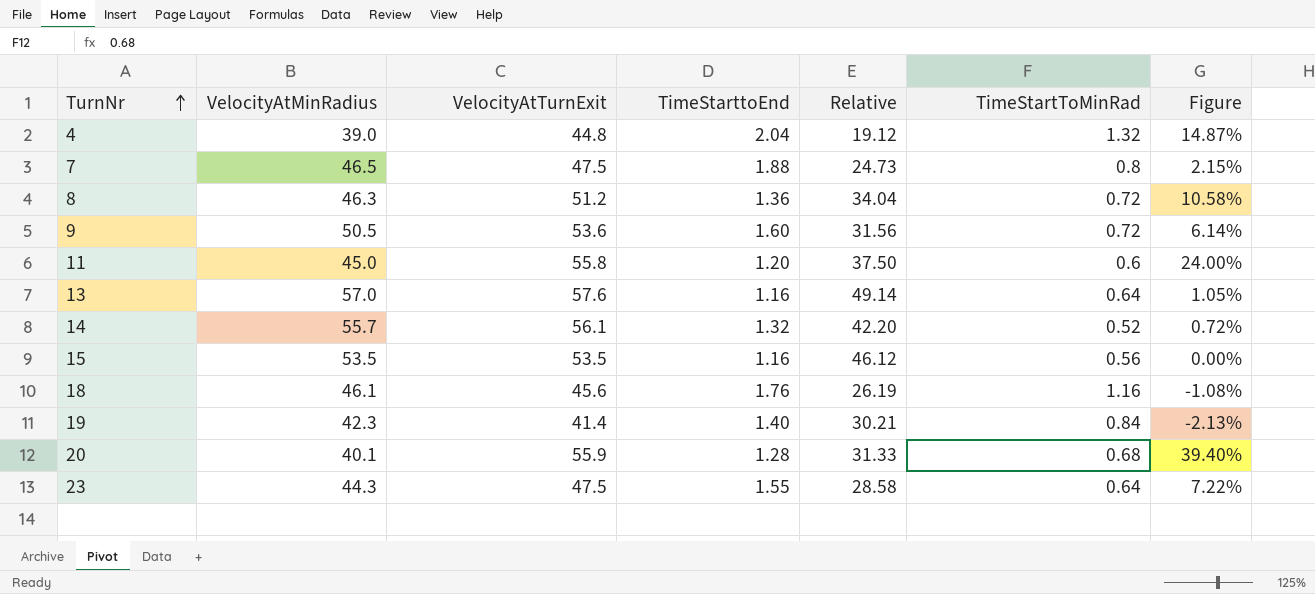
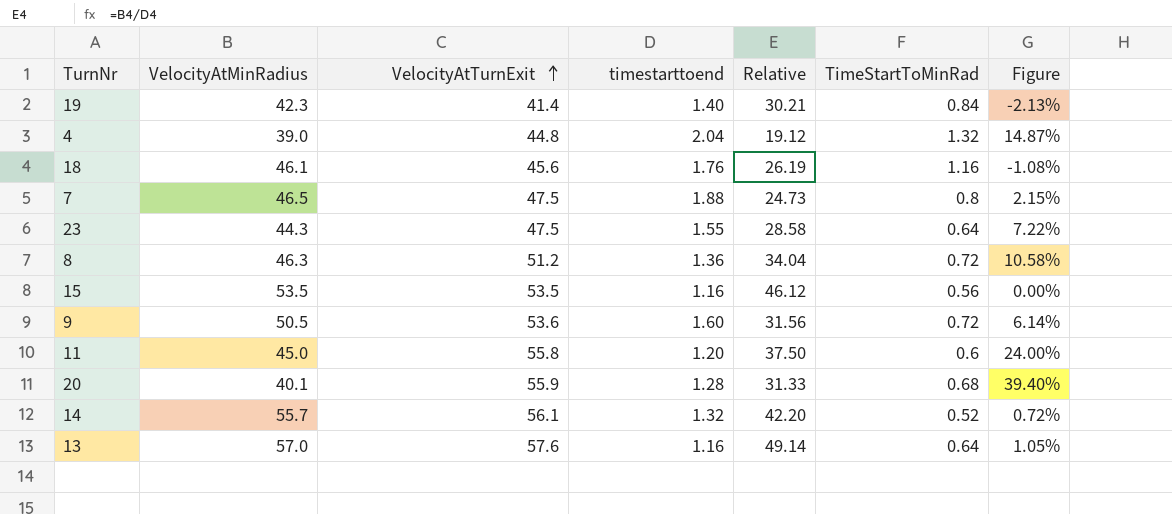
row order: TurnNr ascending -> VelocityAtTurnExit ascending
column name: TimeStarttoEnd -> timestarttoend

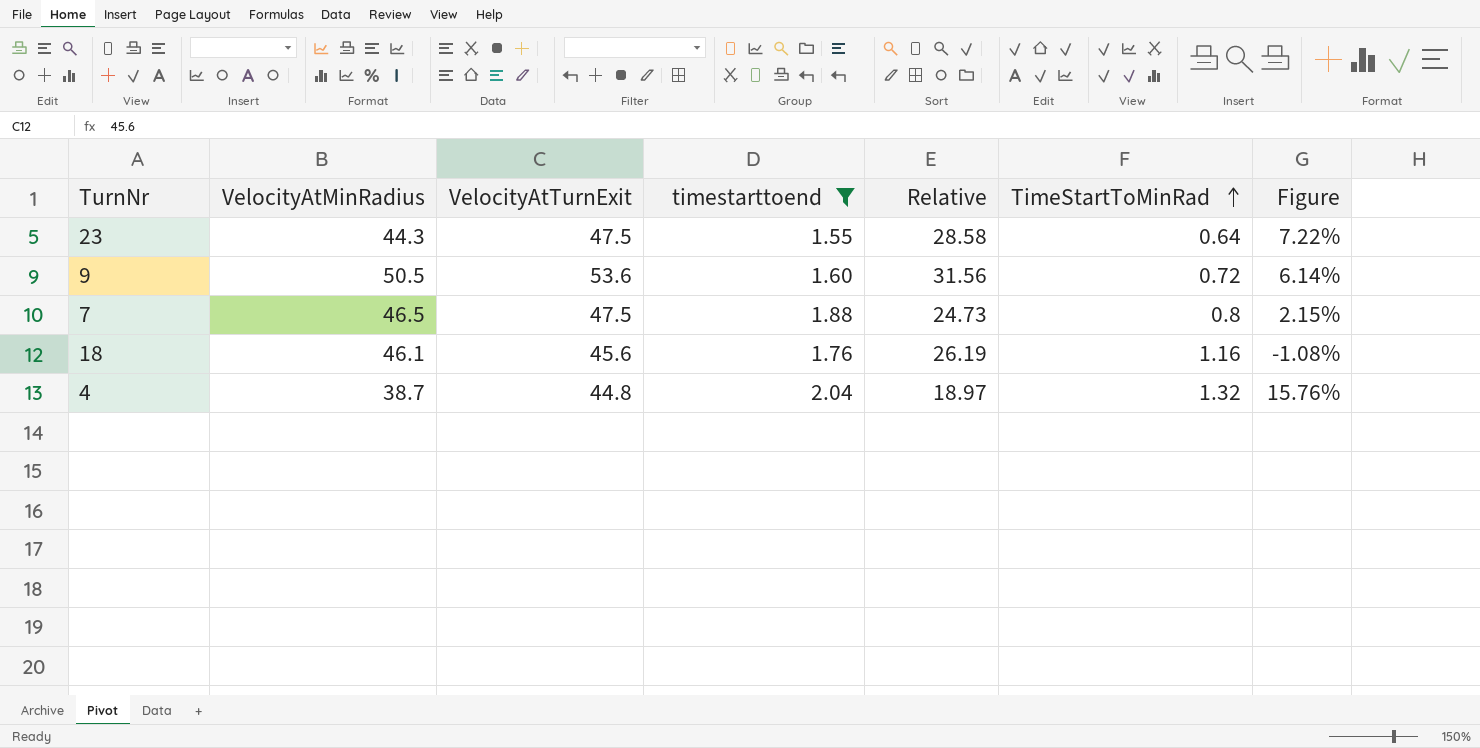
filter: none -> timestarttoend >= 1.55
row order: VelocityAtTurnExit ascending -> TimeStartToMinRad ascending
4 | VelocityAtMinRadius: 39.0 -> 38.7
4 | Relative: 19.12 -> 18.97
4 | Figure: 14.87% -> 15.76%

